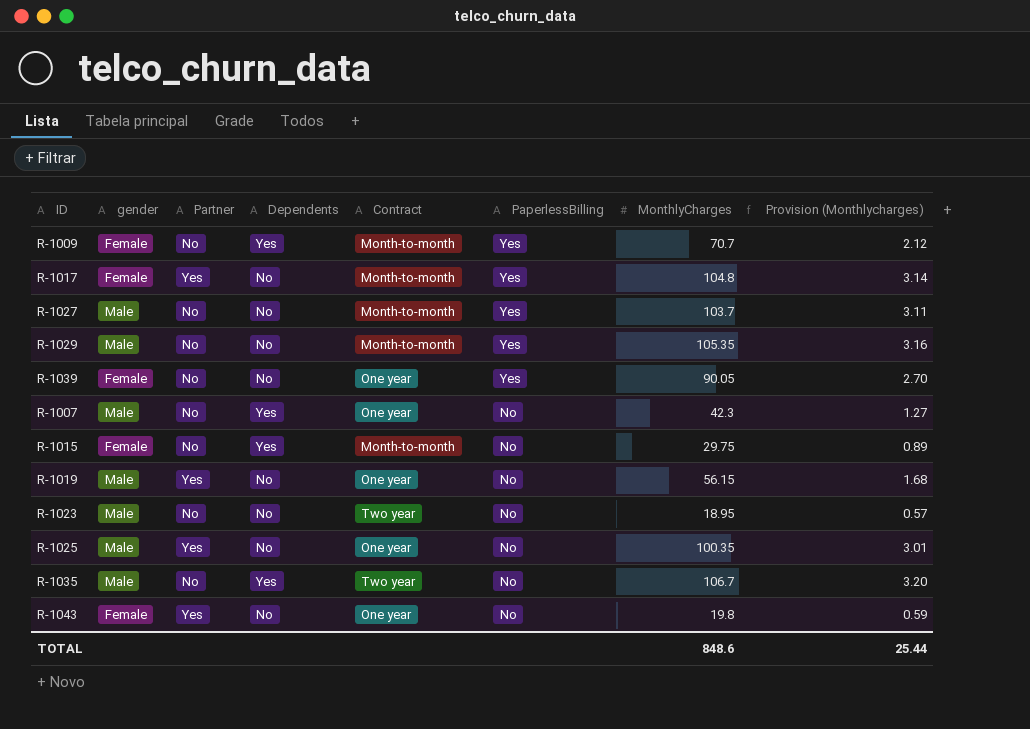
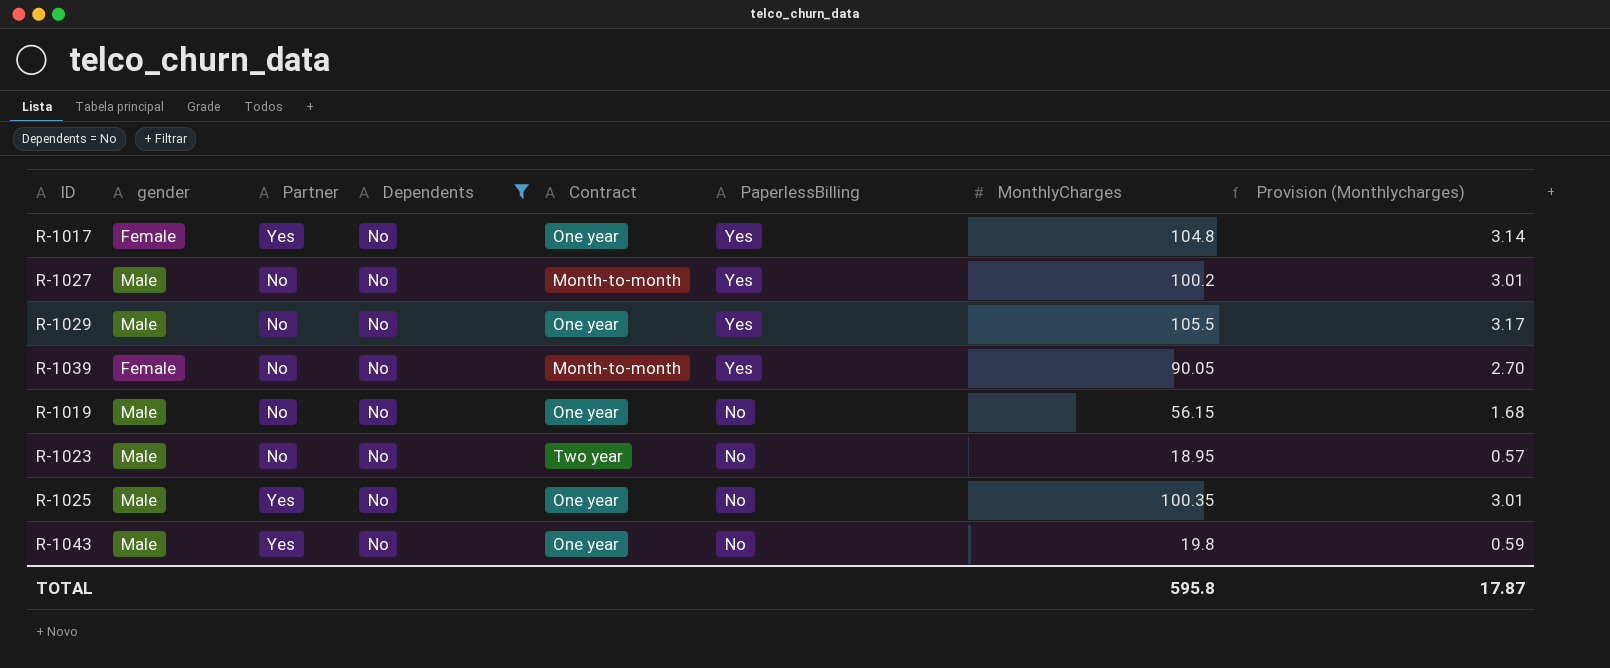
filter: none -> Dependents = No
R-1017 | Contract: Month-to-month -> One year
R-1027 | MonthlyCharges: 103.7 -> 100.2
R-1027 | Provision (Monthlycharges): 3.11 -> 3.01
R-1029 | Contract: Month-to-month -> One year
R-1029 | MonthlyCharges: 105.35 -> 105.5
R-1029 | Provision (Monthlycharges): 3.16 -> 3.17
R-1039 | Contract: One year -> Month-to-month
R-1019 | Partner: Yes -> No
R-1043 | gender: Female -> Male
TOTAL | MonthlyCharges: 848.6 -> 595.8
TOTAL | Provision (Monthlycharges): 25.44 -> 17.87

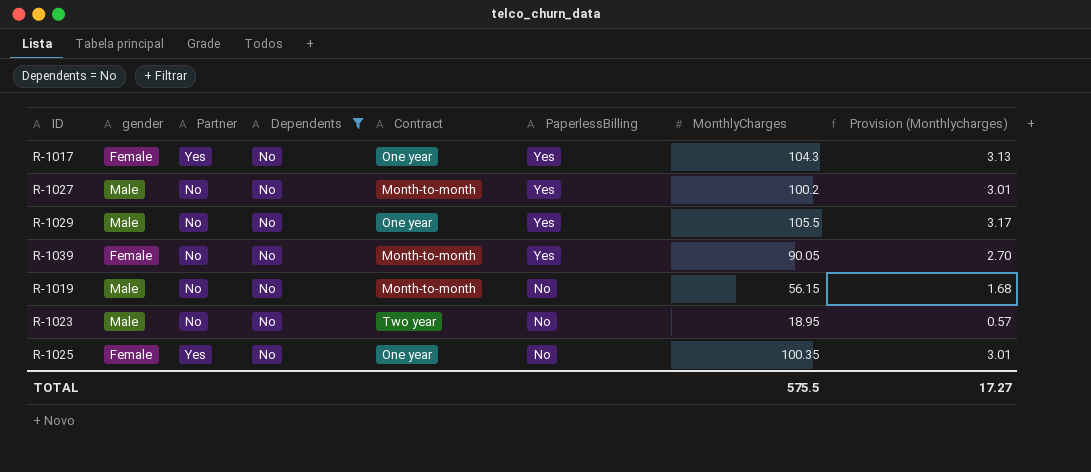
row R-1043: Male | Yes | No | One year | No | 19.8 | 0.59 -> none
R-1017 | MonthlyCharges: 104.8 -> 104.3
R-1017 | Provision (Monthlycharges): 3.14 -> 3.13
R-1019 | Contract: One year -> Month-to-month
R-1025 | gender: Male -> Female
TOTAL | MonthlyCharges: 595.8 -> 575.5
TOTAL | Provision (Monthlycharges): 17.87 -> 17.27

